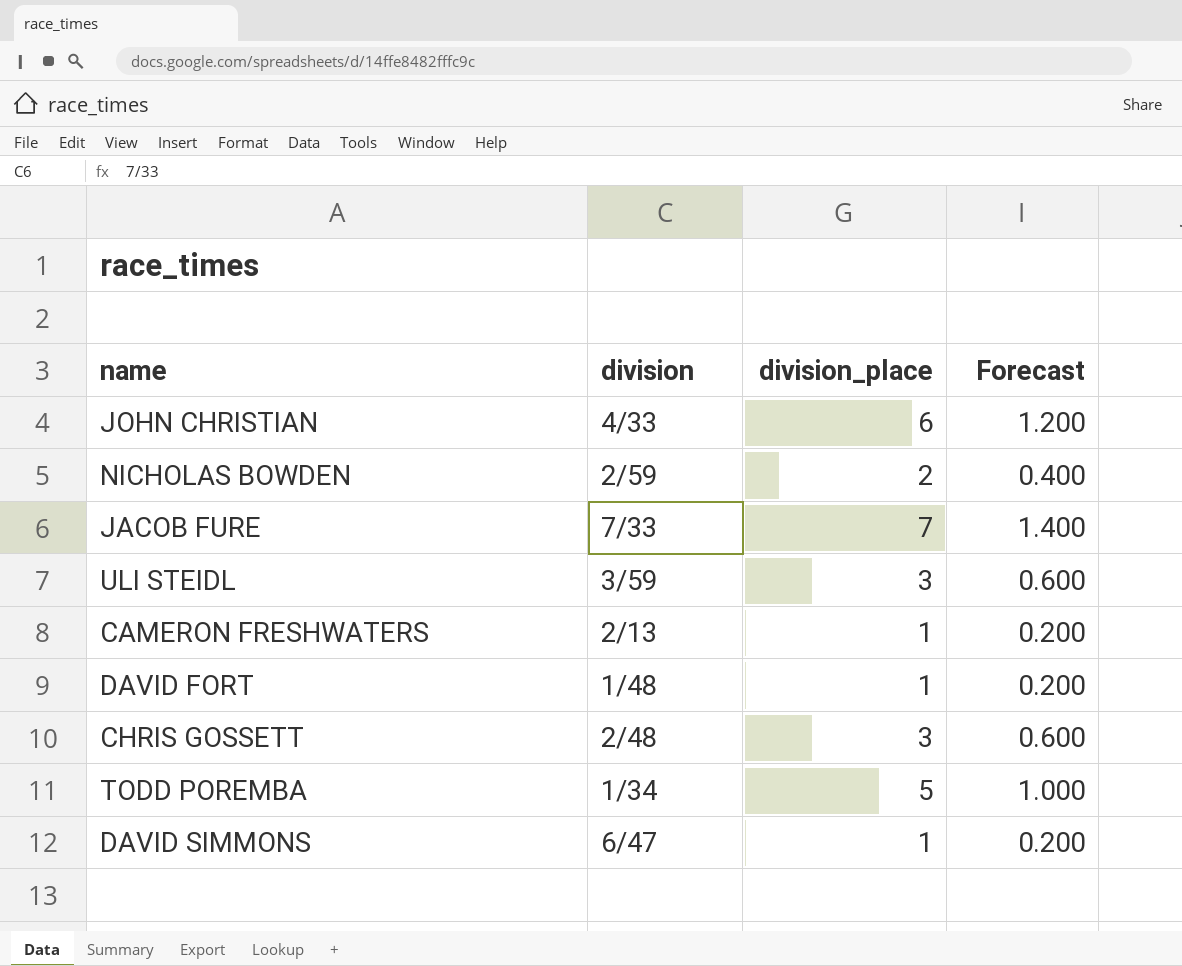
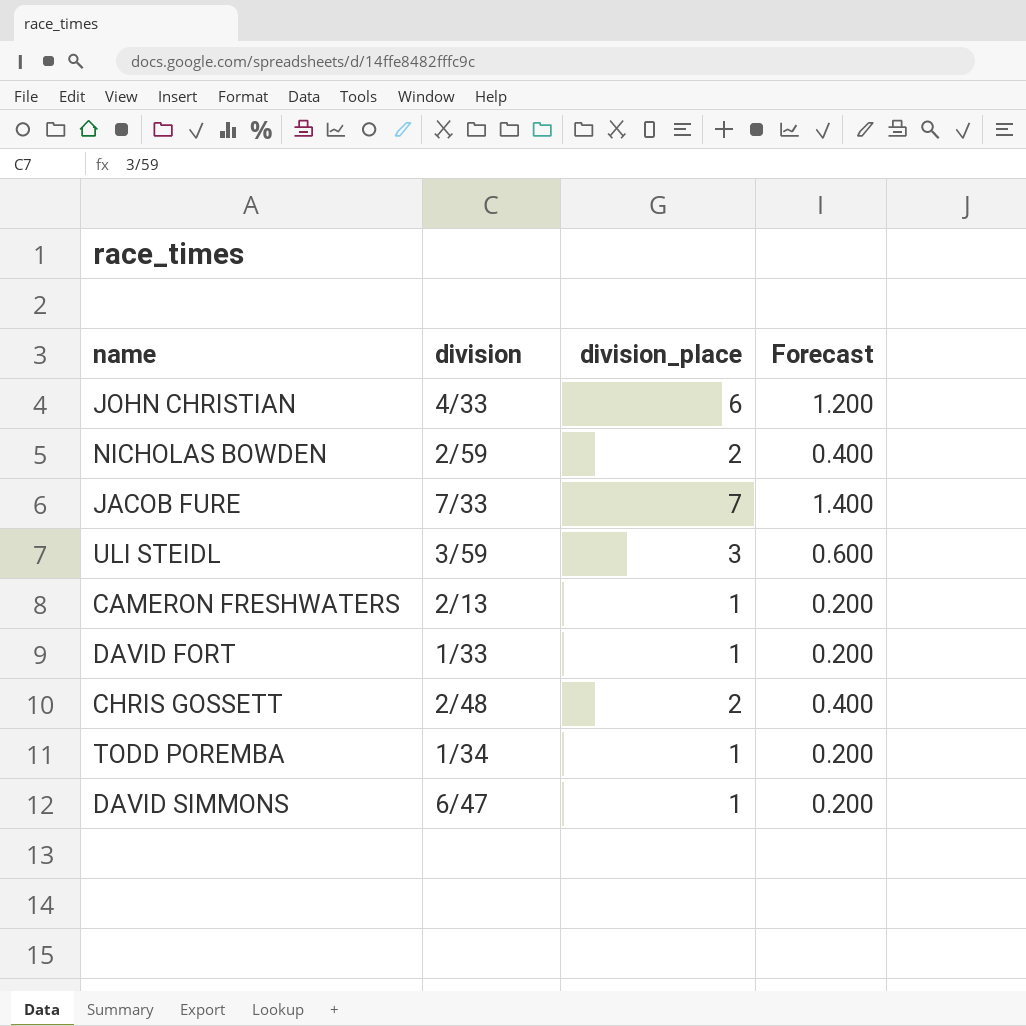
DAVID FORT | division: 1/48 -> 1/33
CHRIS GOSSETT | division_place: 3 -> 2
CHRIS GOSSETT | Forecast: 0.600 -> 0.400
TODD POREMBA | division_place: 5 -> 1
TODD POREMBA | Forecast: 1.000 -> 0.200

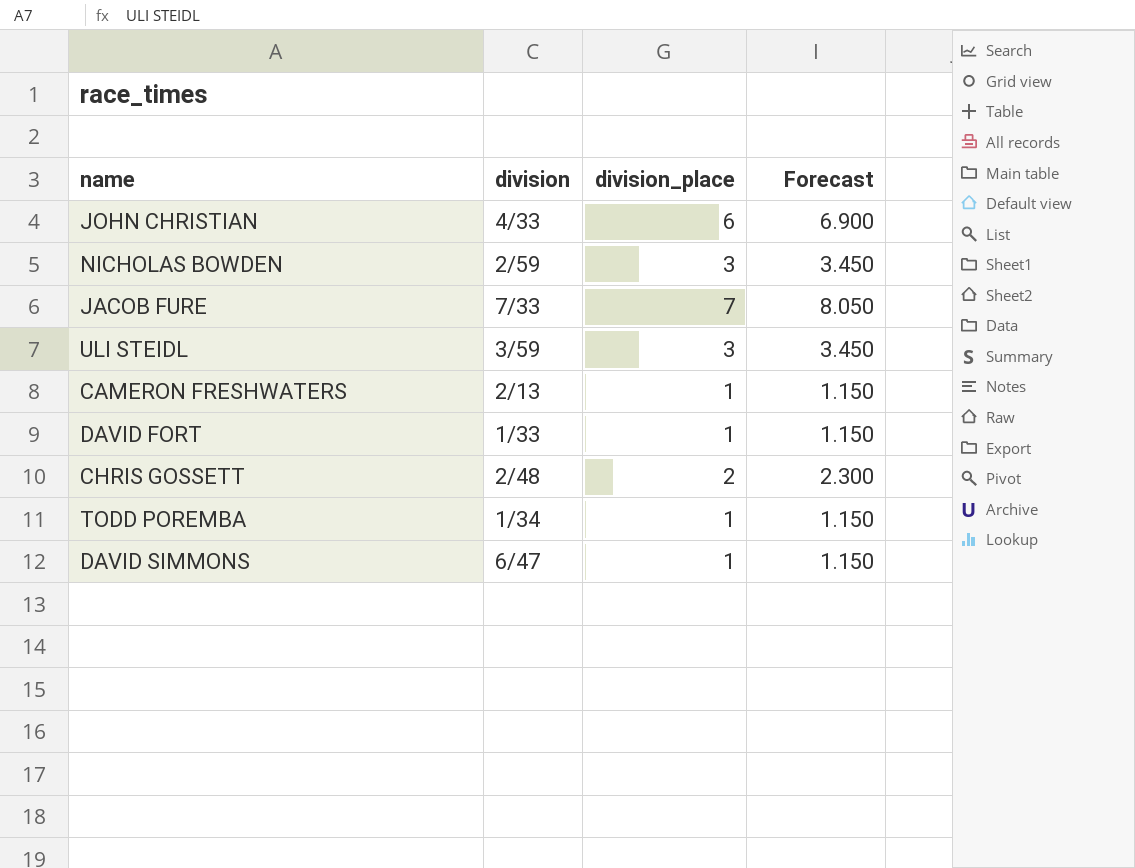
column Forecast | formula: [division_place] * 0.2 -> [division_place] * 1.15
NICHOLAS BOWDEN | division_place: 2 -> 3

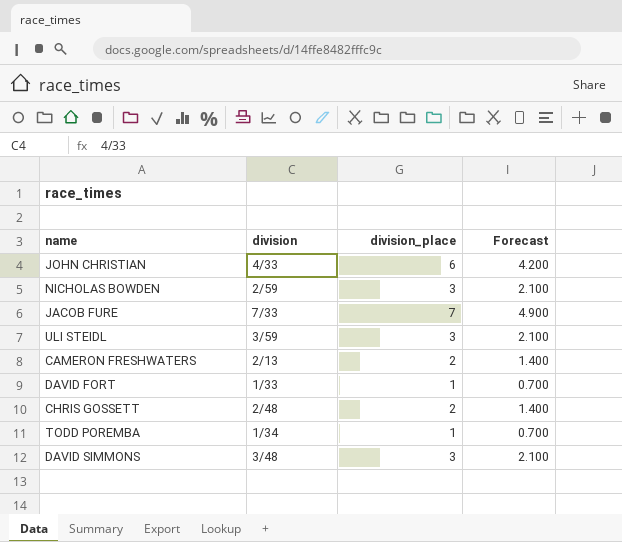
column Forecast | formula: [division_place] * 1.15 -> [division_place] * 0.7
CAMERON FRESHWATERS | division_place: 1 -> 2
DAVID SIMMONS | division: 6/47 -> 3/48
DAVID SIMMONS | division_place: 1 -> 3

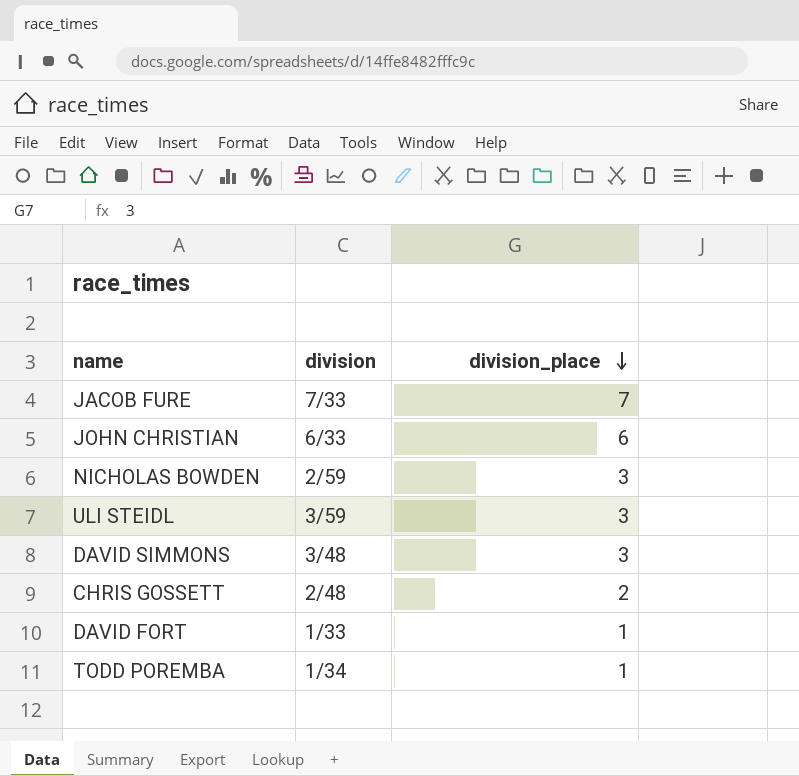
row order: none -> division_place descending
column Forecast | formula: [division_place] * 0.7 -> none
row CAMERON FRESHWATERS: 2/13 | 2 | 1.400 -> none
JOHN CHRISTIAN | division: 4/33 -> 6/33

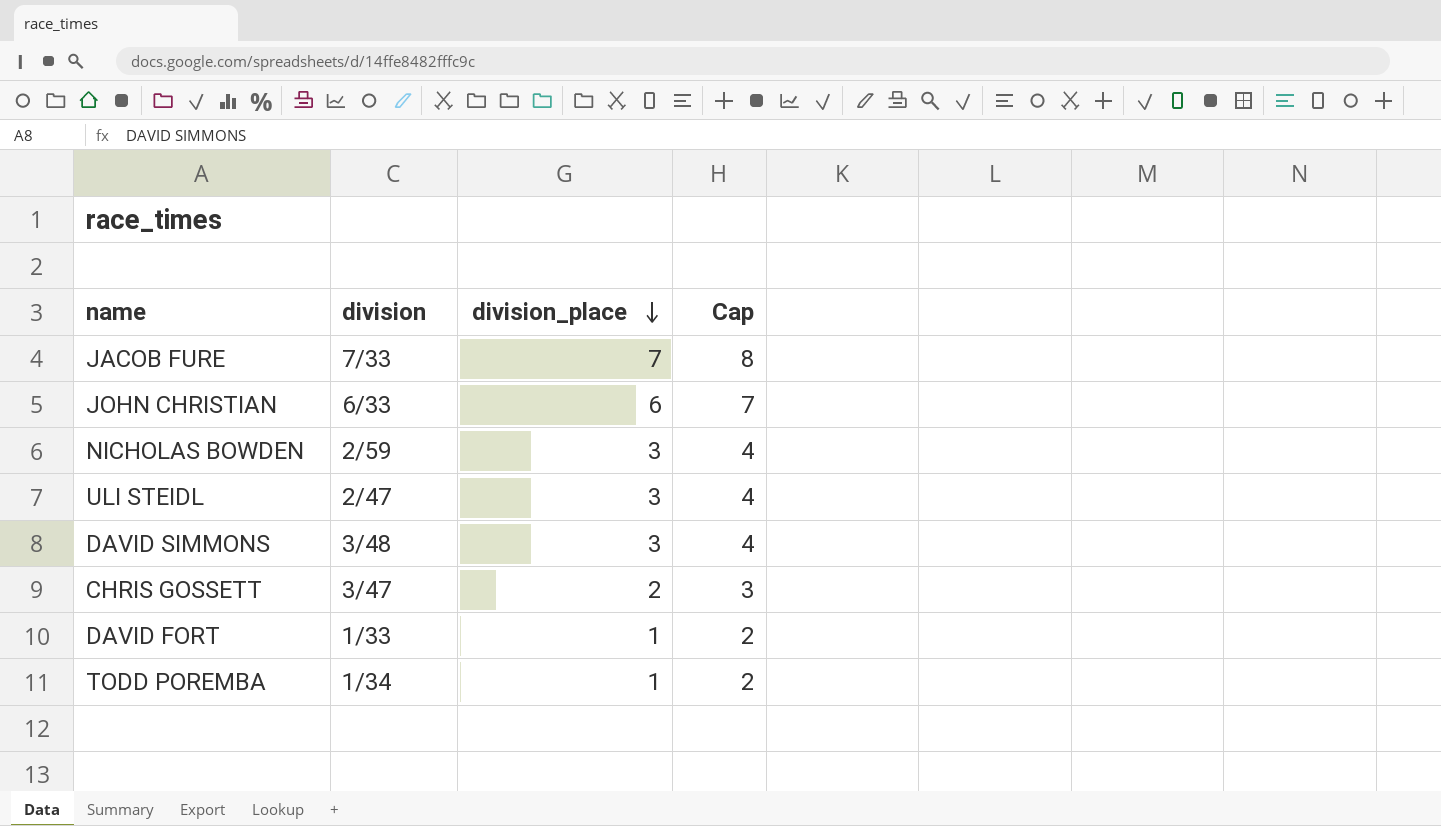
column Cap | formula: none -> [division_place] + 1
ULI STEIDL | division: 3/59 -> 2/47
CHRIS GOSSETT | division: 2/48 -> 3/47

